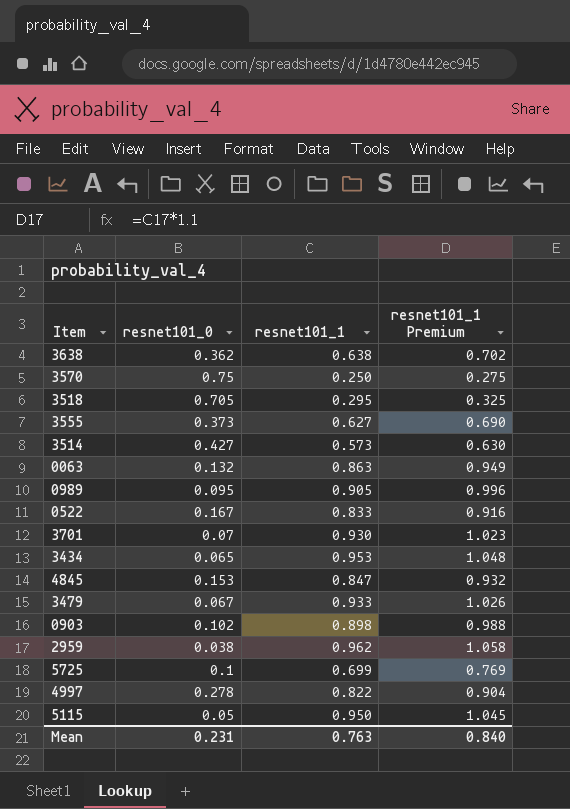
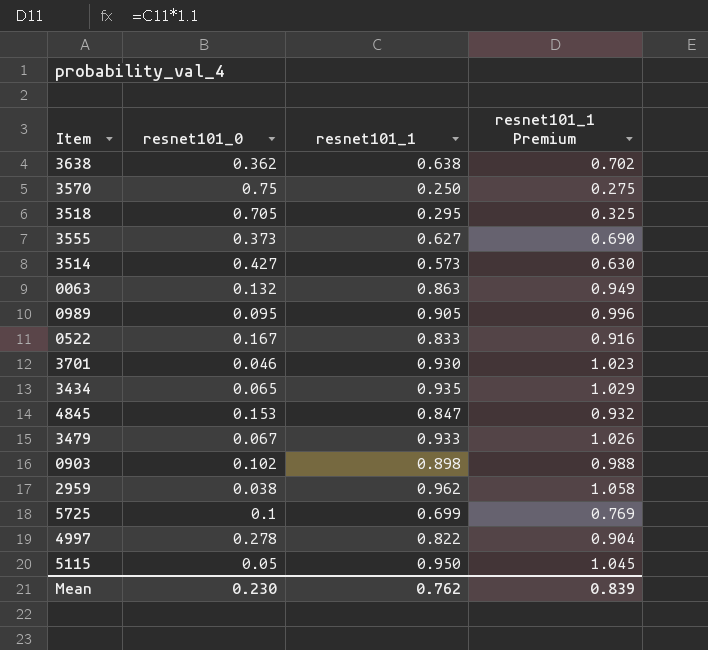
3701 | resnet101_0: 0.07 -> 0.046
3434 | resnet101_1: 0.953 -> 0.935
3434 | resnet101_1 Premium: 1.048 -> 1.029
Mean | resnet101_0: 0.231 -> 0.230
Mean | resnet101_1: 0.763 -> 0.762
Mean | resnet101_1 Premium: 0.840 -> 0.839

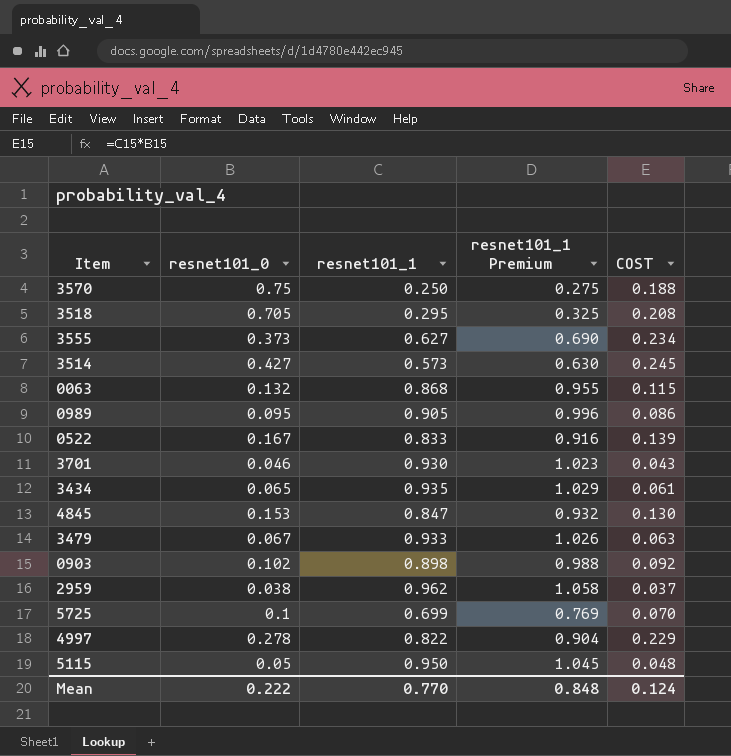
column COST | formula: none -> [resnet101_0] * [resnet101_1]
row 3638: 0.362 | 0.638 | 0.702 -> none
0063 | resnet101_1: 0.863 -> 0.868
0063 | resnet101_1 Premium: 0.949 -> 0.955
Mean | resnet101_0: 0.230 -> 0.222
Mean | resnet101_1: 0.762 -> 0.770
Mean | resnet101_1 Premium: 0.839 -> 0.848

